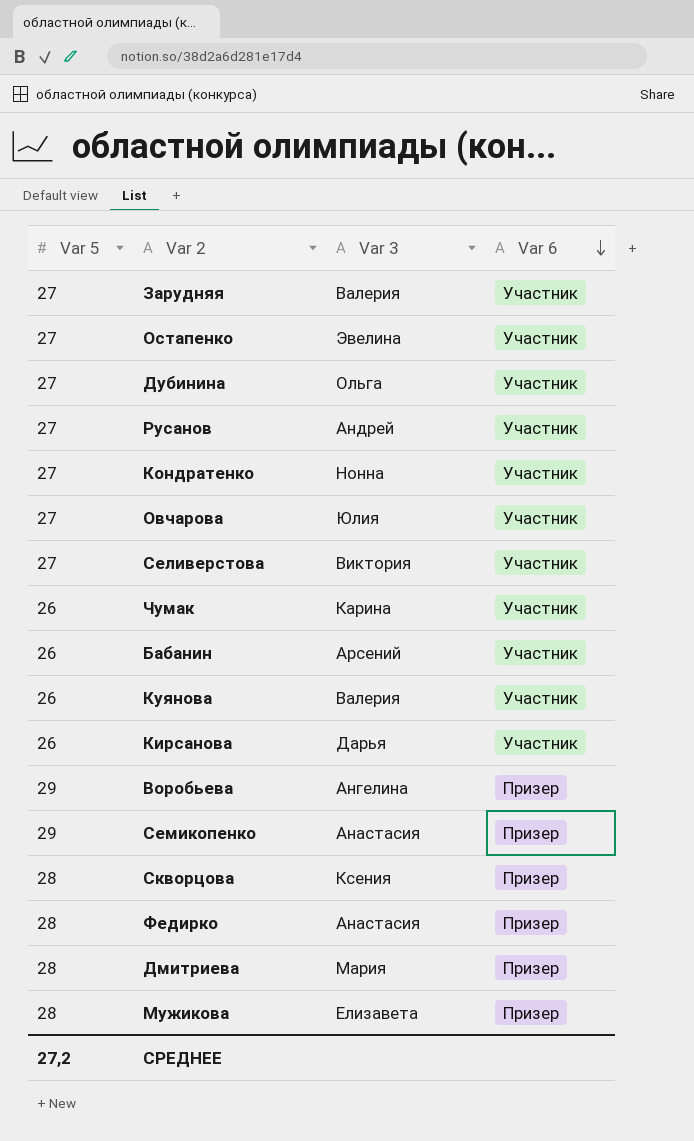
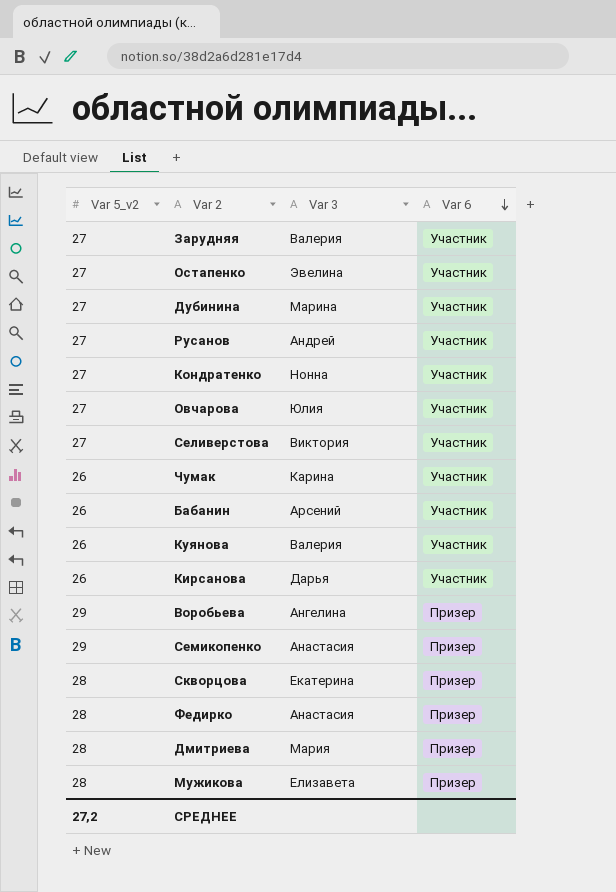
column name: Var 5 -> Var 5_v2
Дубинина | Var 3: Ольга -> Марина
Скворцова | Var 3: Ксения -> Екатерина

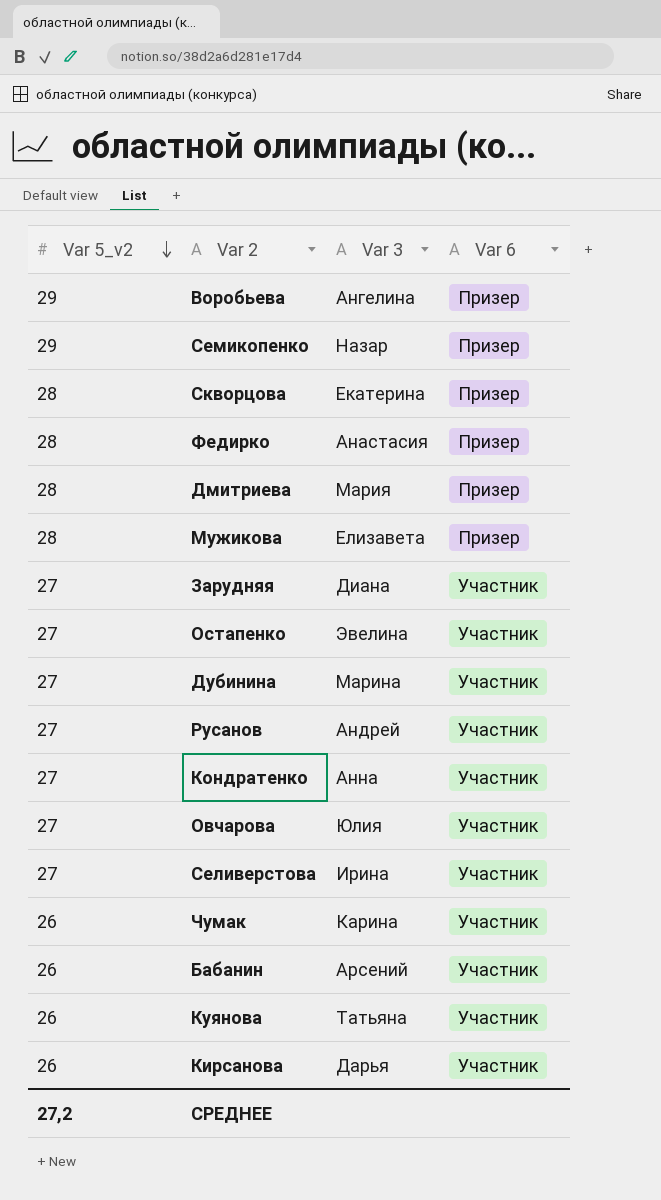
row order: Var 6 descending -> Var 5_v2 descending
Семикопенко | Var 3: Анастасия -> Назар
Зарудняя | Var 3: Валерия -> Диана
Кондратенко | Var 3: Нонна -> Анна
Селиверстова | Var 3: Виктория -> Ирина
Куянова | Var 3: Валерия -> Татьяна

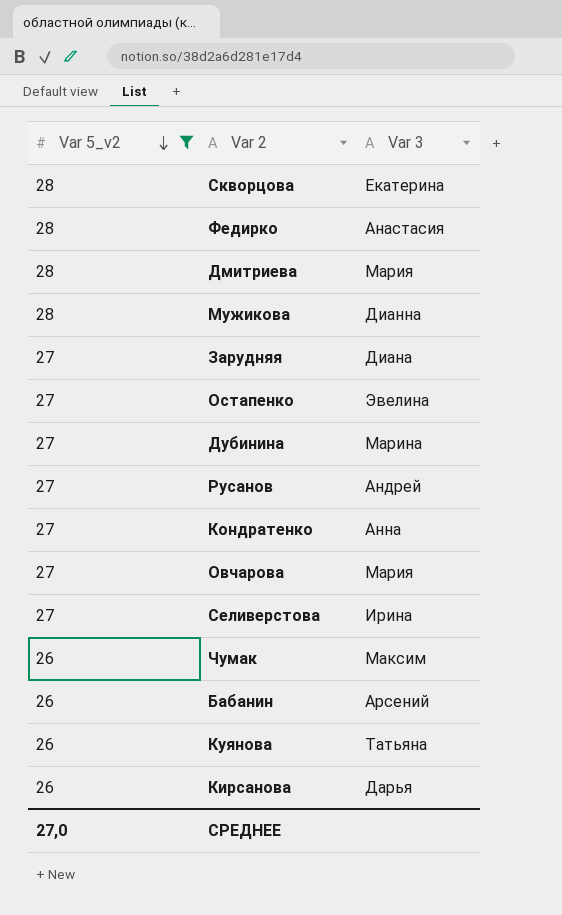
filter: none -> Var 5_v2 != 29
column Var 6 | position: 4 -> none
Мужикова | Var 3: Елизавета -> Дианна
Овчарова | Var 3: Юлия -> Мария
Чумак | Var 3: Карина -> Максим
СРЕДНЕЕ | Var 5_v2: 27,2 -> 27,0

